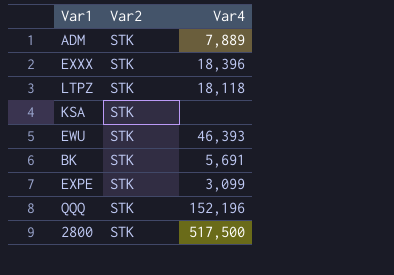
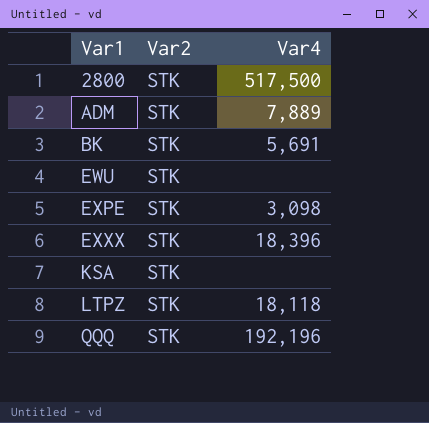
row order: none -> Var1 ascending
EWU | Var4: 46,393 -> none
EXPE | Var4: 3,099 -> 3,098
QQQ | Var4: 152,196 -> 192,196

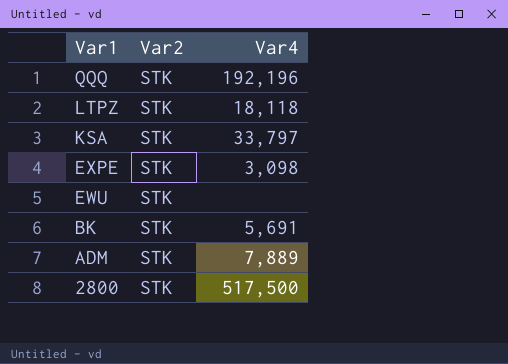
row order: Var1 ascending -> Var1 descending
row EXXX: STK | 18,396 -> none
KSA | Var4: none -> 33,797

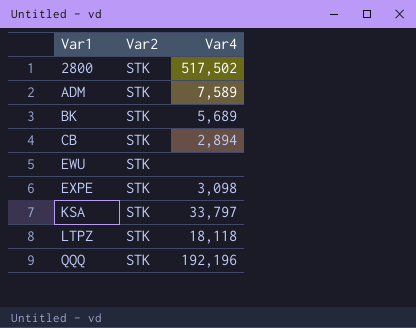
row order: Var1 descending -> Var1 ascending
2800 | Var4: 517,500 -> 517,502
ADM | Var4: 7,889 -> 7,589
BK | Var4: 5,691 -> 5,689
row CB: none -> STK | 2,894

